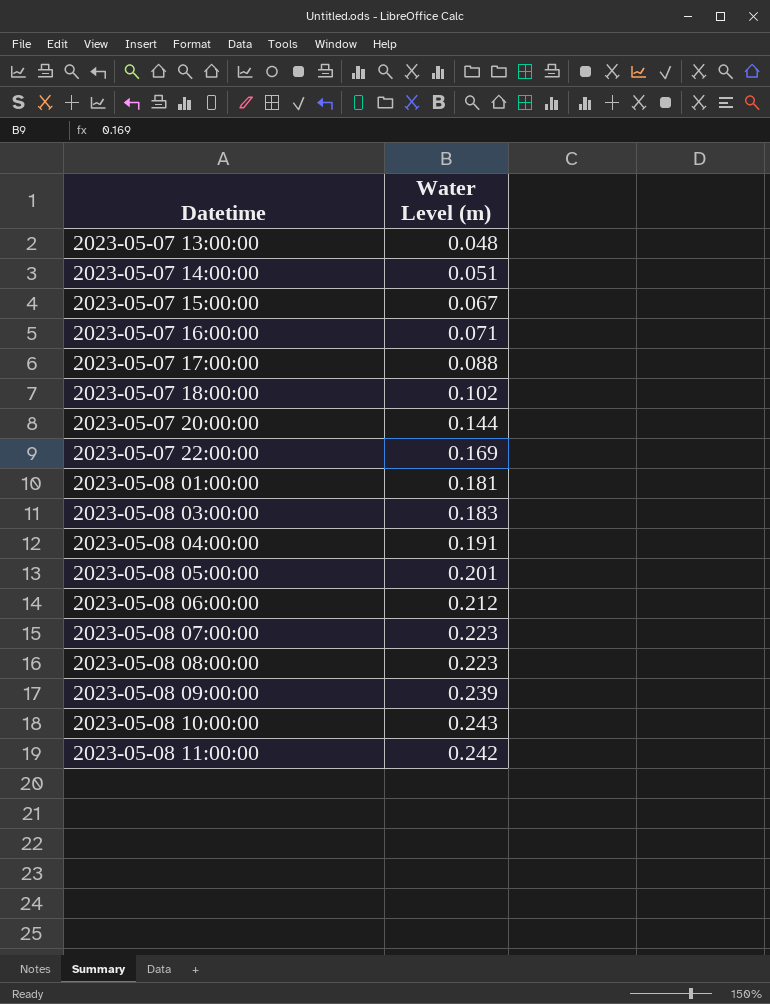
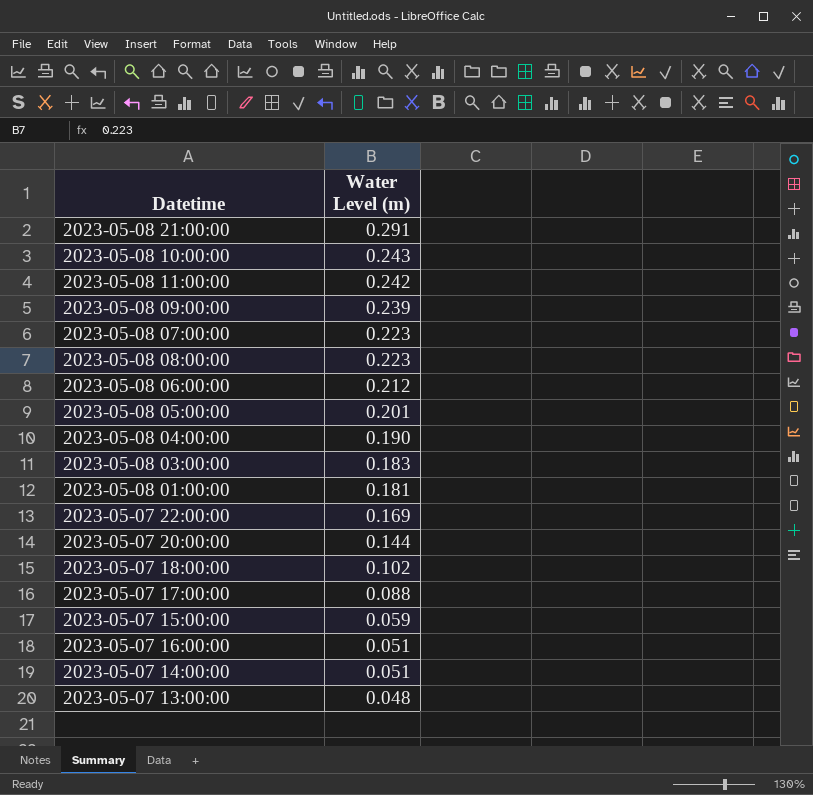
row order: Datetime ascending -> Water Level (m) descending
row 2023-05-08 21:00:00: none -> 0.291
2023-05-08 04:00:00 | Water Level (m): 0.191 -> 0.190
2023-05-07 15:00:00 | Water Level (m): 0.067 -> 0.059
2023-05-07 16:00:00 | Water Level (m): 0.071 -> 0.051

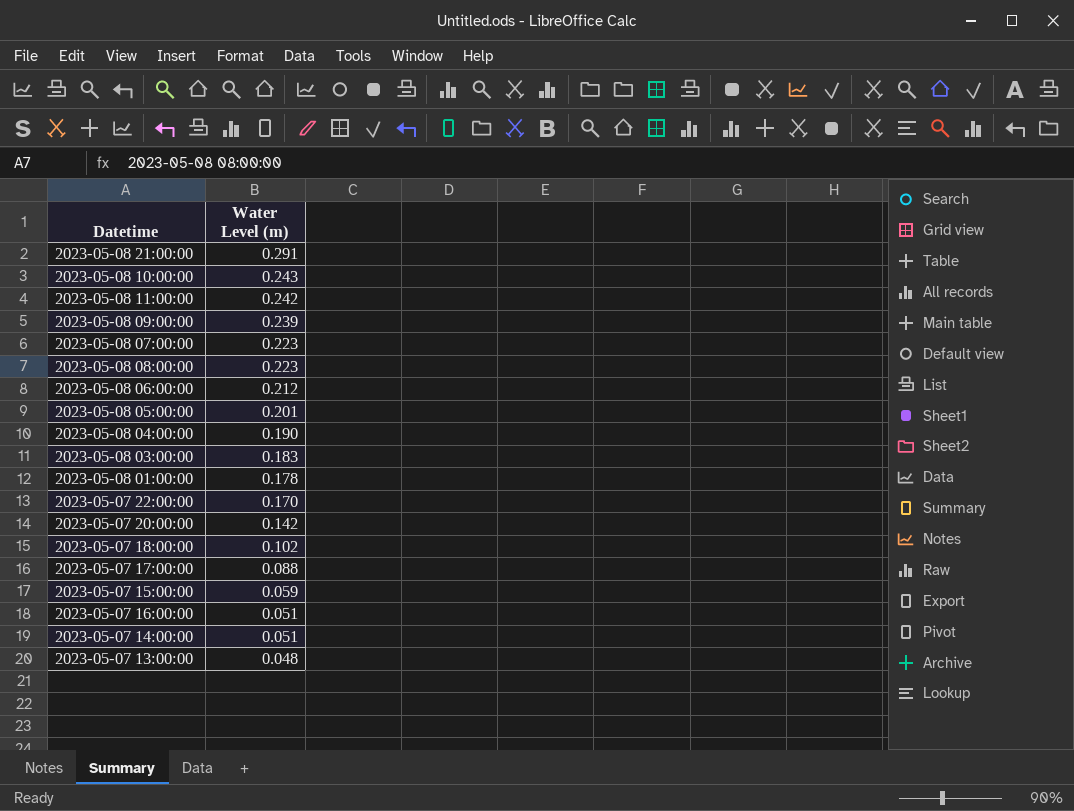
2023-05-08 01:00:00 | Water Level (m): 0.181 -> 0.178
2023-05-07 22:00:00 | Water Level (m): 0.169 -> 0.170
2023-05-07 20:00:00 | Water Level (m): 0.144 -> 0.142

